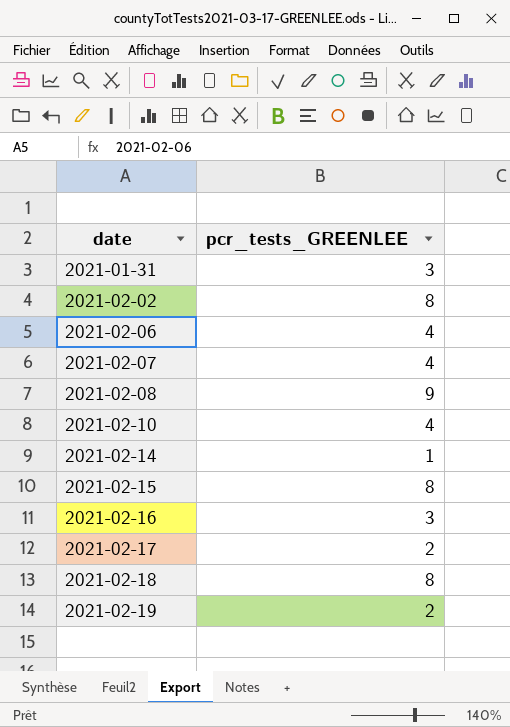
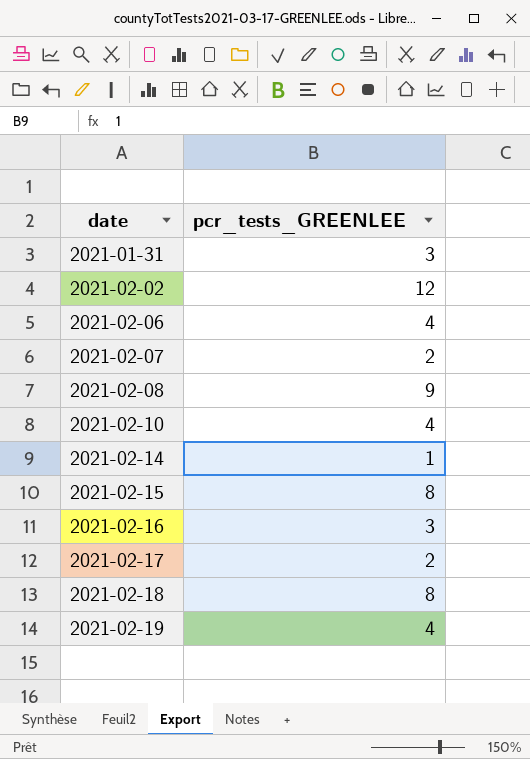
2021-02-02 | pcr_tests_GREENLEE: 8 -> 12
2021-02-07 | pcr_tests_GREENLEE: 4 -> 2
2021-02-19 | pcr_tests_GREENLEE: 2 -> 4

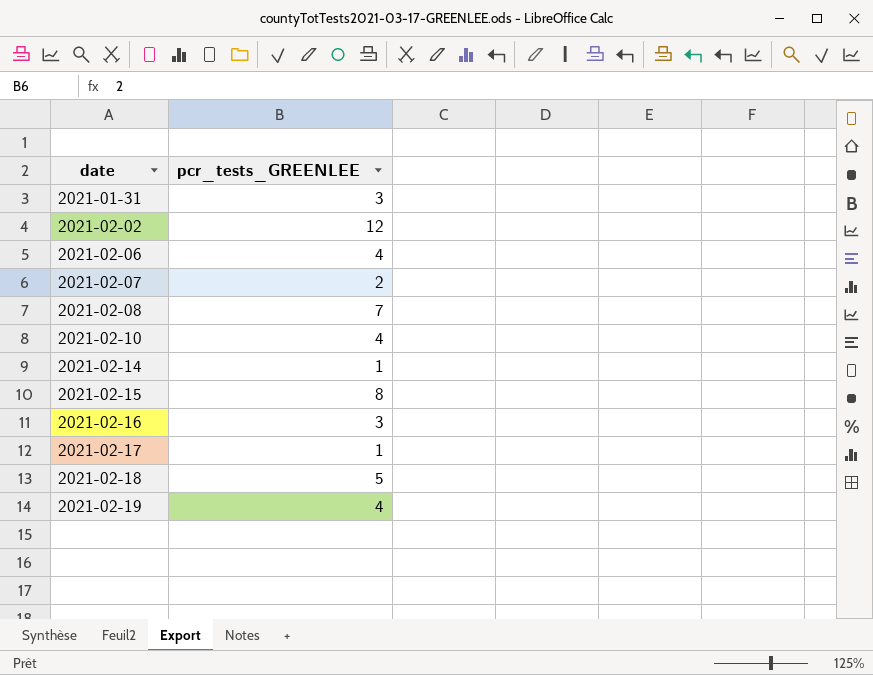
2021-02-08 | pcr_tests_GREENLEE: 9 -> 7
2021-02-17 | pcr_tests_GREENLEE: 2 -> 1
2021-02-18 | pcr_tests_GREENLEE: 8 -> 5

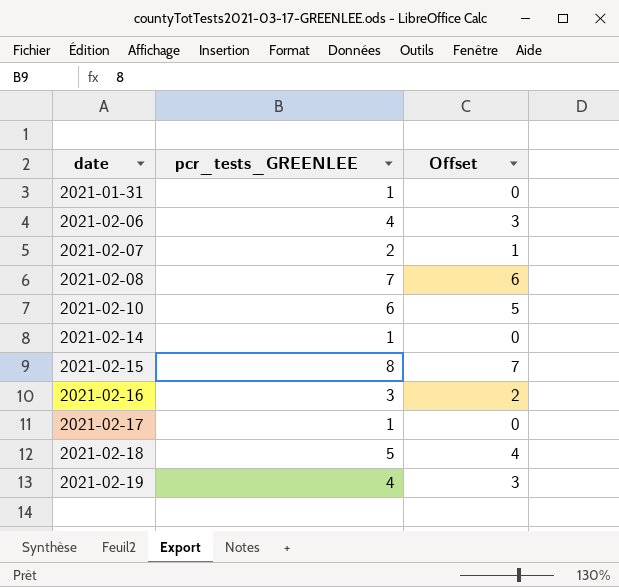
column Offset | formula: none -> [pcr_tests_GREENLEE] - 1
row 2021-02-02: 12 -> none
2021-01-31 | pcr_tests_GREENLEE: 3 -> 1
2021-02-10 | pcr_tests_GREENLEE: 4 -> 6

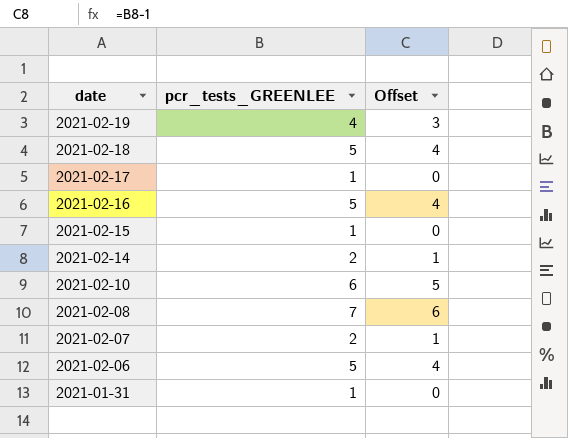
row order: date ascending -> date descending
2021-02-16 | pcr_tests_GREENLEE: 3 -> 5
2021-02-16 | Offset: 2 -> 4
2021-02-15 | pcr_tests_GREENLEE: 8 -> 1
2021-02-15 | Offset: 7 -> 0
2021-02-14 | pcr_tests_GREENLEE: 1 -> 2
2021-02-14 | Offset: 0 -> 1
2021-02-06 | pcr_tests_GREENLEE: 4 -> 5
2021-02-06 | Offset: 3 -> 4

